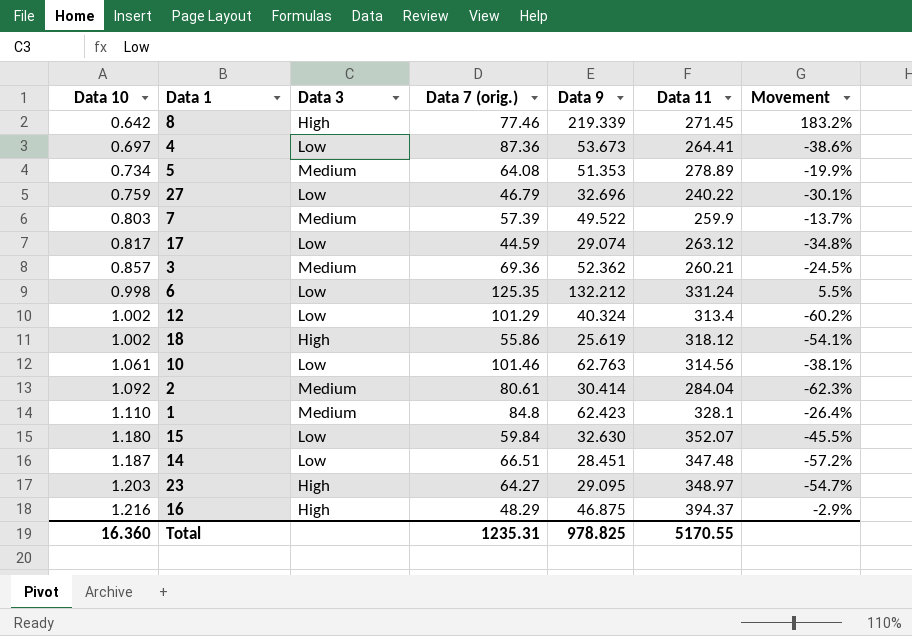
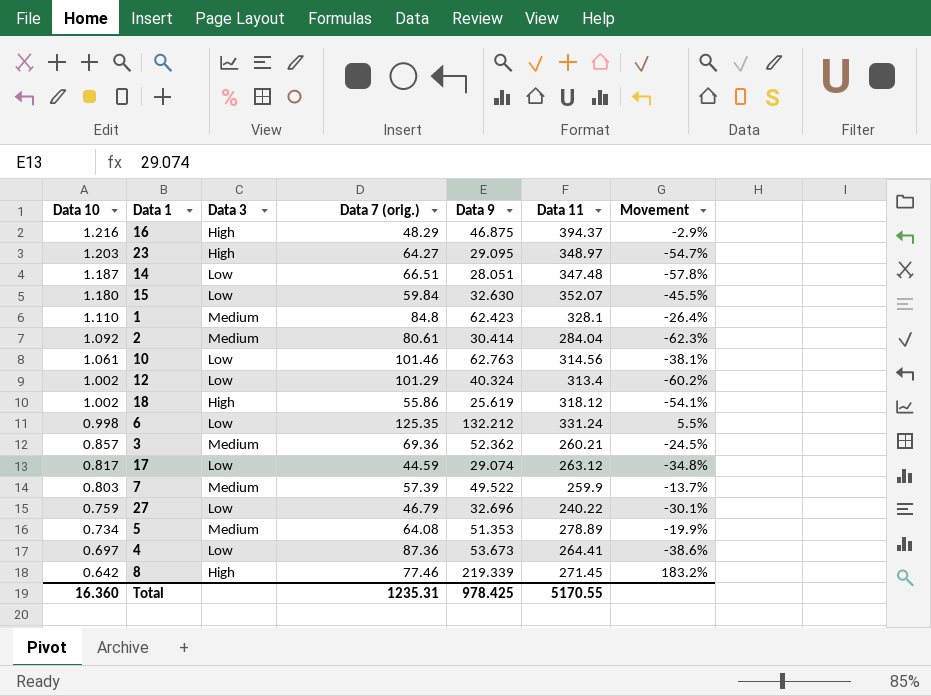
row order: Data 10 ascending -> Data 10 descending
14 | Data 9: 28.451 -> 28.051
14 | Movement: -57.2% -> -57.8%
Total | Data 9: 978.825 -> 978.425

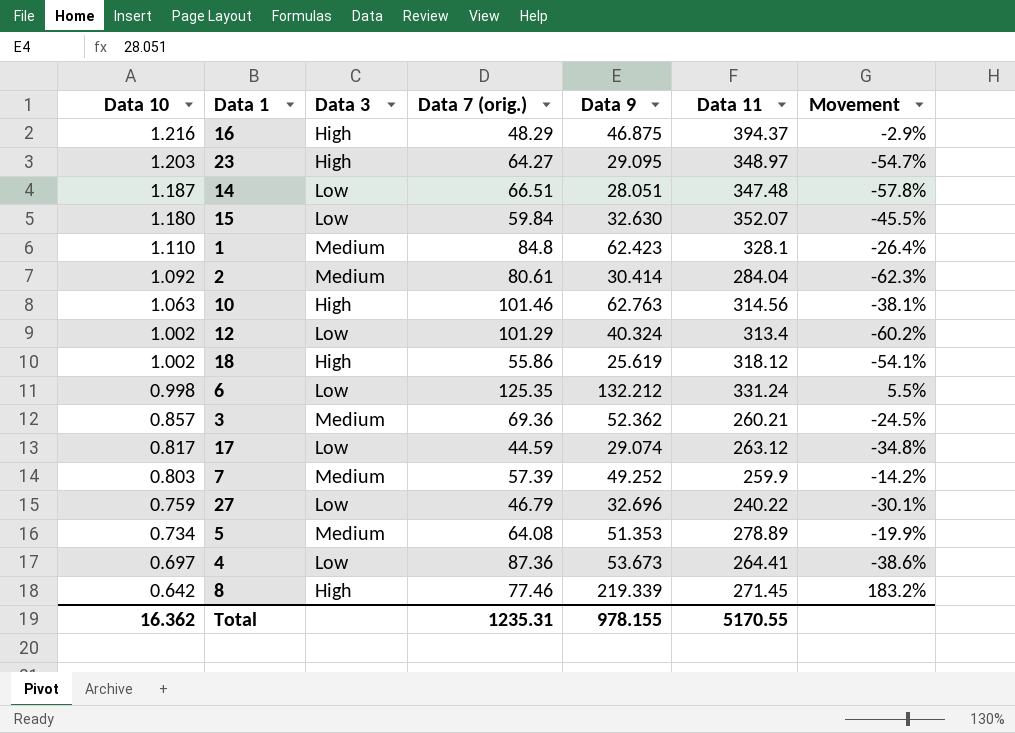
10 | Data 10: 1.061 -> 1.063
10 | Data 3: Low -> High
7 | Data 9: 49.522 -> 49.252
7 | Movement: -13.7% -> -14.2%
Total | Data 10: 16.360 -> 16.362
Total | Data 9: 978.425 -> 978.155

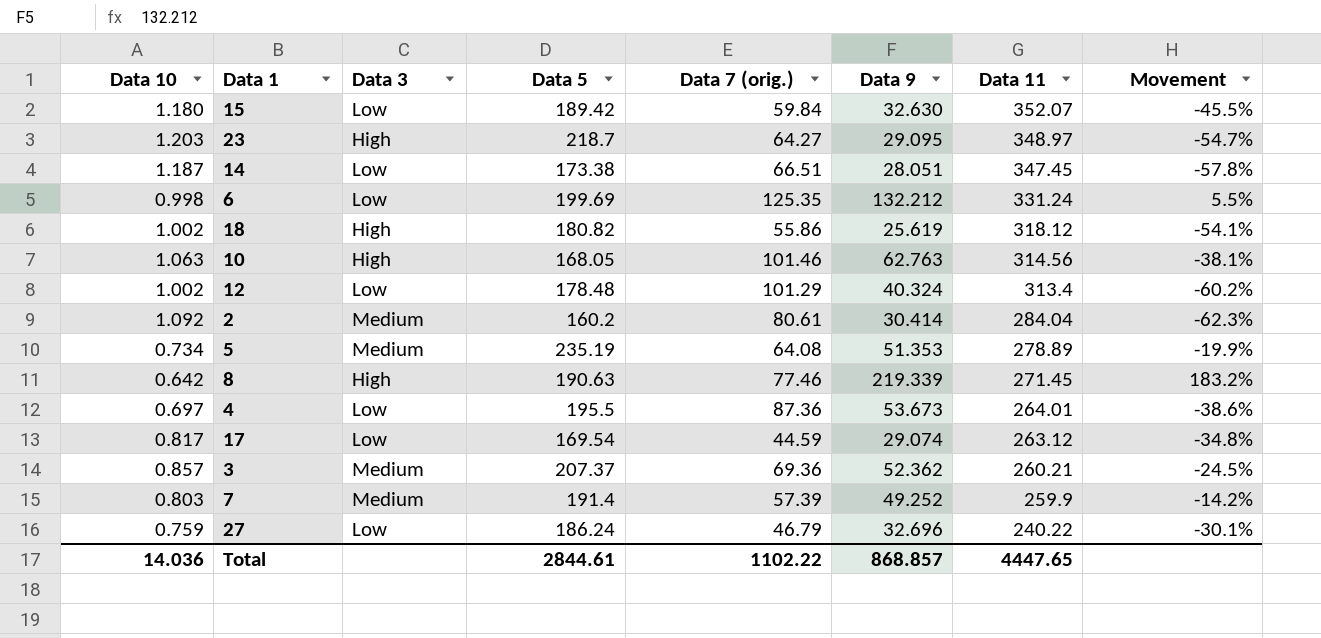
row order: Data 10 descending -> Data 11 descending
column Data 5 | position: none -> 4
row 16: 1.216 | High | 48.29 | 46.875 | 394.37 | -2.9% -> none
row 1: 1.110 | Medium | 84.8 | 62.423 | 328.1 | -26.4% -> none
14 | Data 11: 347.48 -> 347.45
4 | Data 11: 264.41 -> 264.01
Total | Data 10: 16.362 -> 14.036
Total | Data 7 (orig.): 1235.31 -> 1102.22
Total | Data 9: 978.155 -> 868.857
Total | Data 11: 5170.55 -> 4447.65

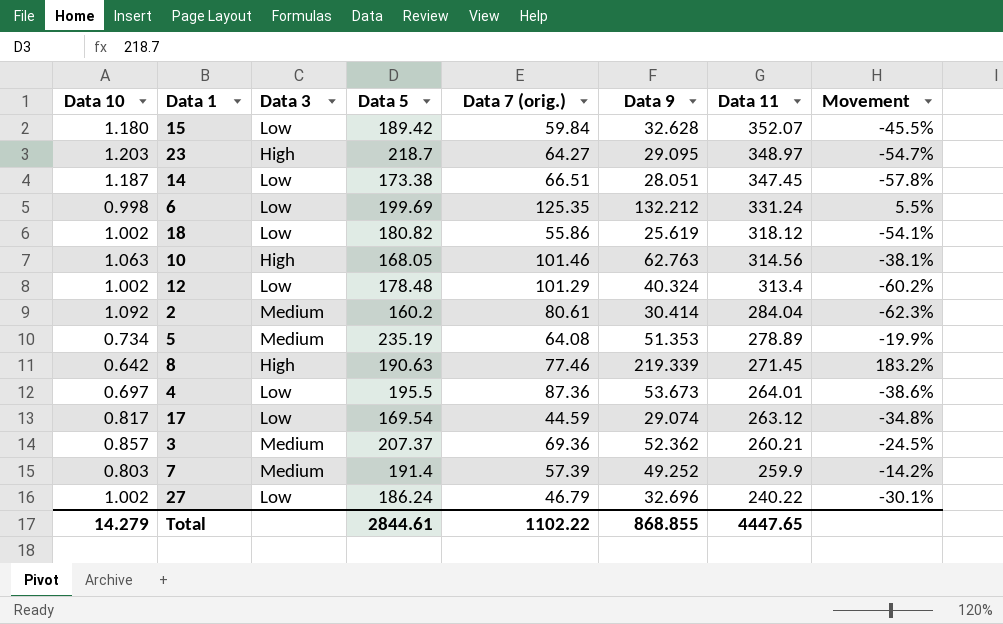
15 | Data 9: 32.630 -> 32.628
18 | Data 3: High -> Low
27 | Data 10: 0.759 -> 1.002
Total | Data 10: 14.036 -> 14.279
Total | Data 9: 868.857 -> 868.855

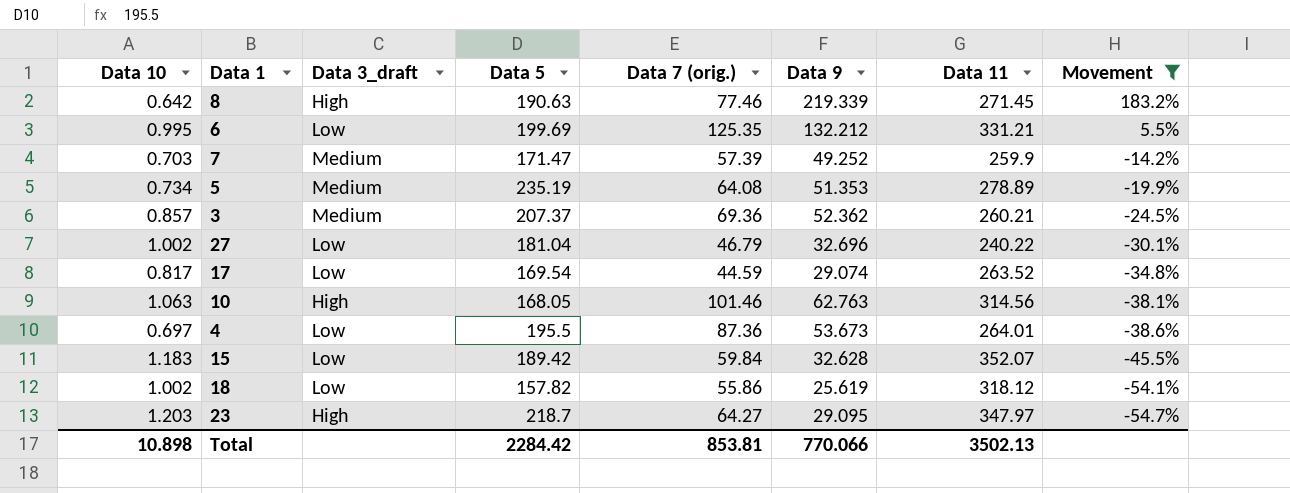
filter: none -> Movement >= -54.7%
row order: Data 11 descending -> Movement descending
column name: Data 3 -> Data 3_draft
6 | Data 10: 0.998 -> 0.995
6 | Data 11: 331.24 -> 331.21
7 | Data 10: 0.803 -> 0.703
7 | Data 5: 191.4 -> 171.47
27 | Data 5: 186.24 -> 181.04
17 | Data 11: 263.12 -> 263.52
15 | Data 10: 1.180 -> 1.183
18 | Data 5: 180.82 -> 157.82
23 | Data 11: 348.97 -> 347.97
Total | Data 10: 14.279 -> 10.898
Total | Data 5: 2844.61 -> 2284.42
Total | Data 7 (orig.): 1102.22 -> 853.81
Total | Data 9: 868.855 -> 770.066
Total | Data 11: 4447.65 -> 3502.13

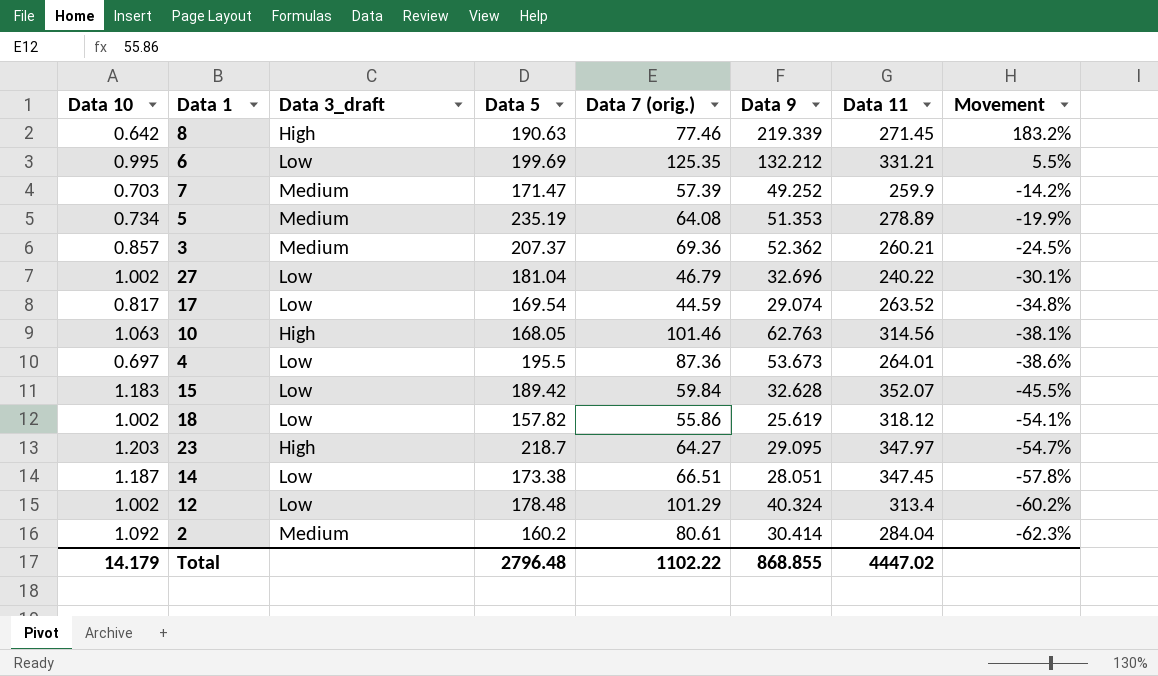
filter: Movement >= -54.7% -> none
Total | Data 10: 10.898 -> 14.179
Total | Data 5: 2284.42 -> 2796.48
Total | Data 7 (orig.): 853.81 -> 1102.22
Total | Data 9: 770.066 -> 868.855
Total | Data 11: 3502.13 -> 4447.02

